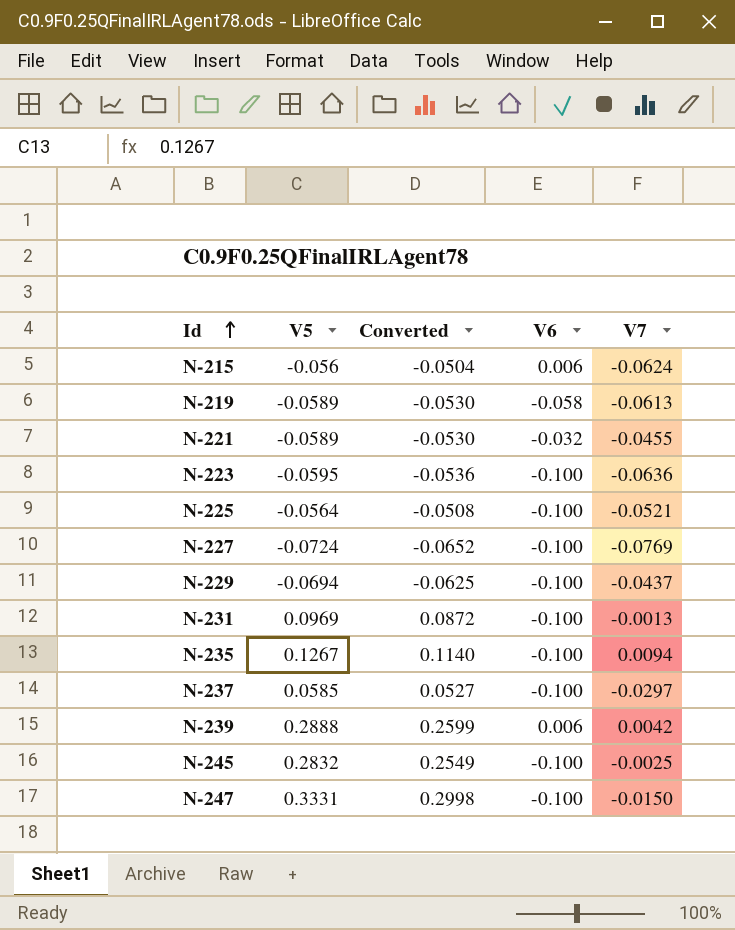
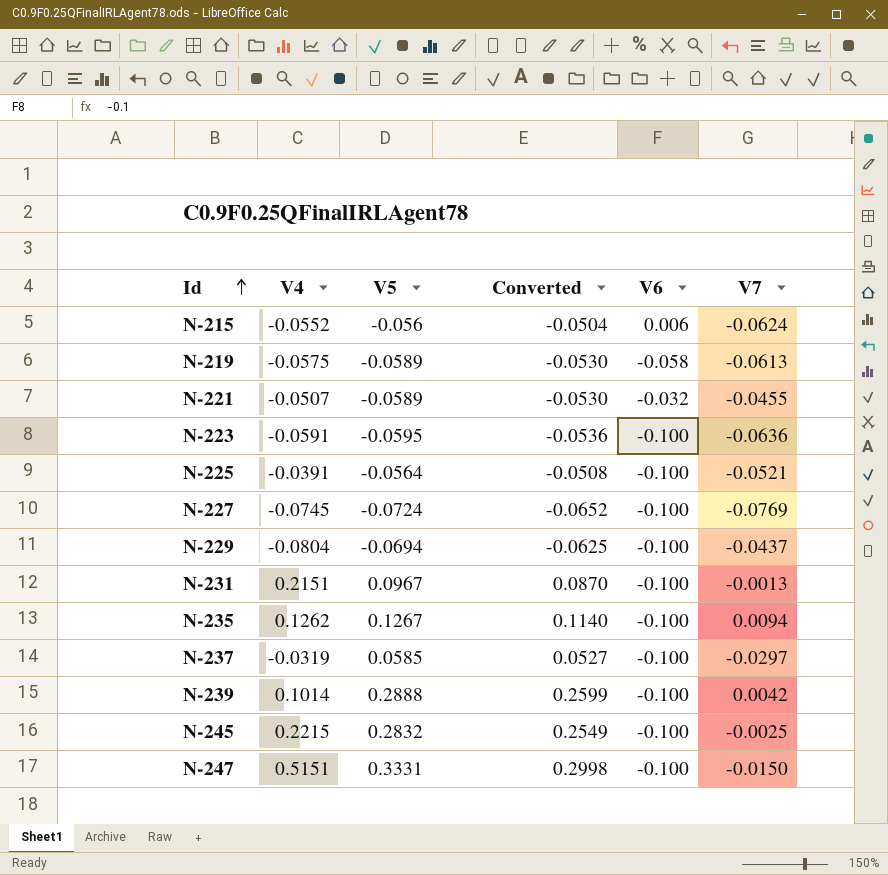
column V4 | position: none -> 2
N-231 | V5: 0.0969 -> 0.0967
N-231 | Converted: 0.0872 -> 0.0870
N-239 | V6: 0.006 -> -0.100

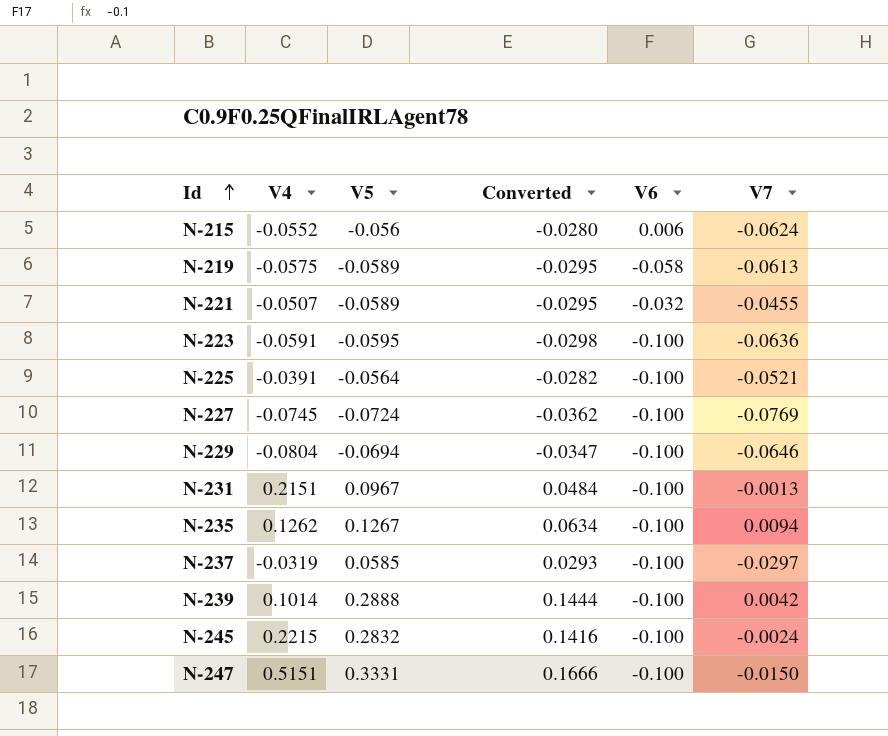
column Converted | formula: [V5] * 0.9 -> [V5] * 0.5
N-229 | V7: -0.0437 -> -0.0646
N-245 | V7: -0.0025 -> -0.0024

